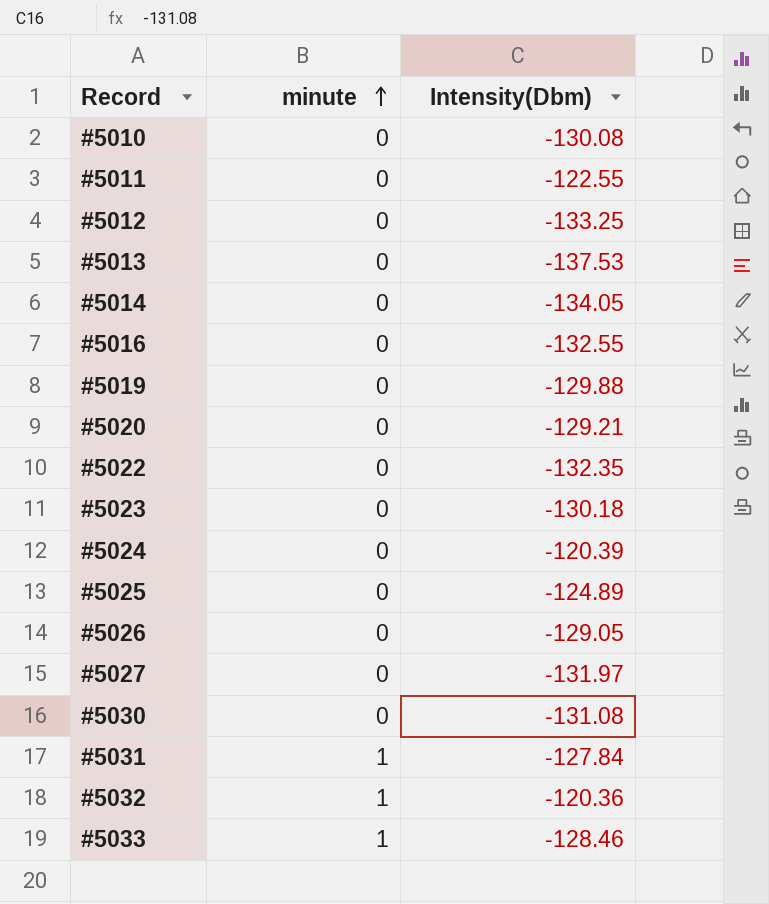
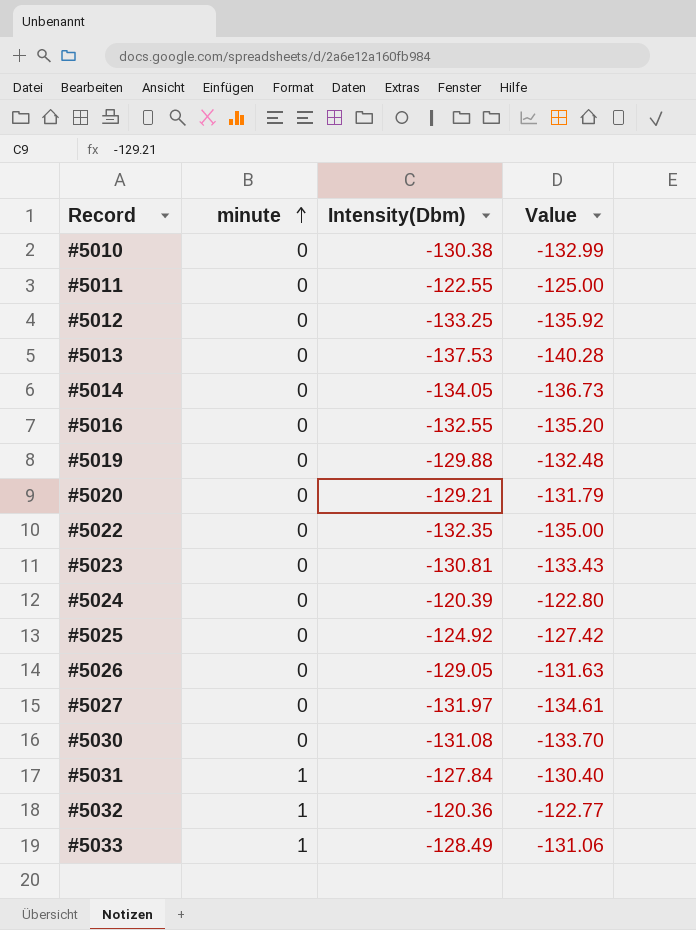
column Value | formula: none -> [Intensity(Dbm)] * 1.02
#5010 | Intensity(Dbm): -130.08 -> -130.38
#5023 | Intensity(Dbm): -130.18 -> -130.81
#5025 | Intensity(Dbm): -124.89 -> -124.92
#5033 | Intensity(Dbm): -128.46 -> -128.49

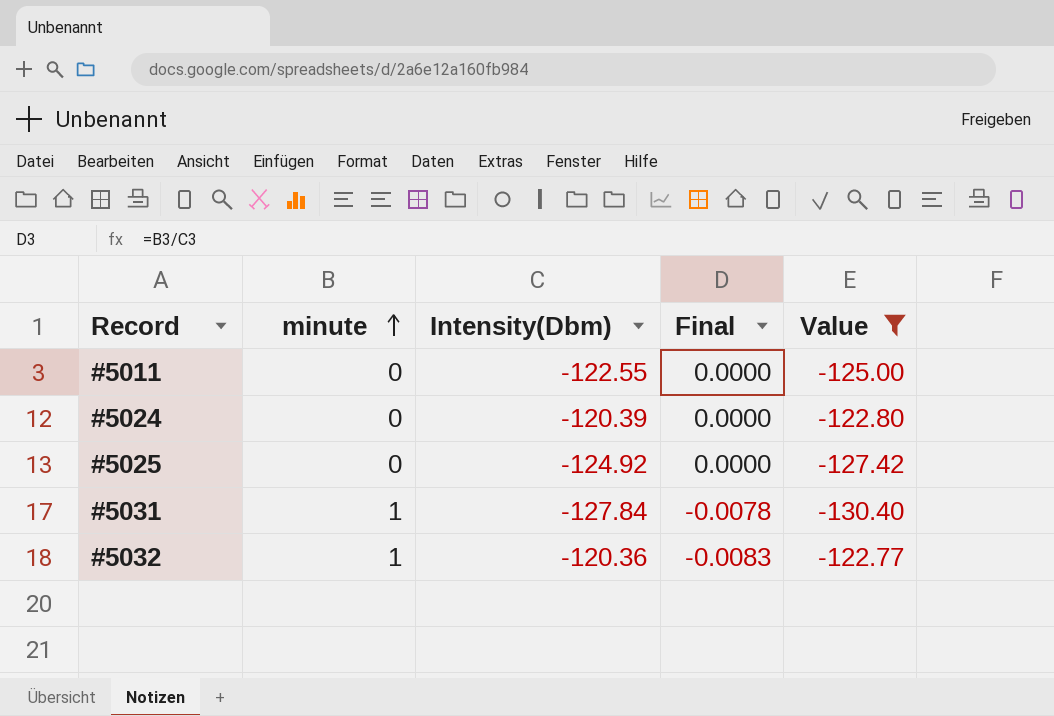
filter: none -> Value >= -130.40
column Final | formula: none -> [minute] / [Intensity(Dbm)]

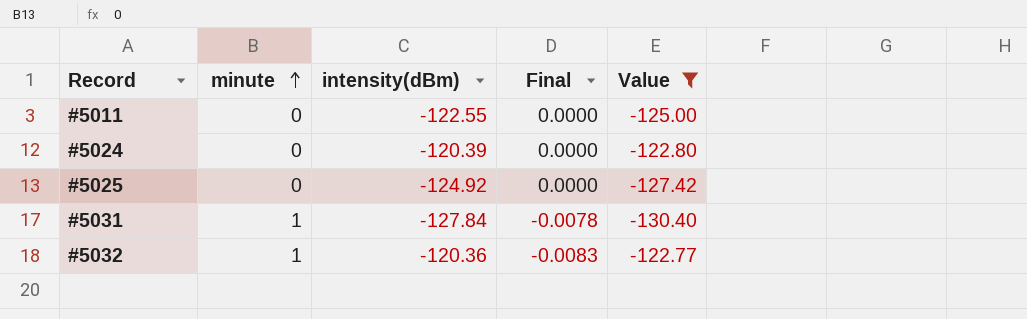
column name: Intensity(Dbm) -> intensity(dBm)

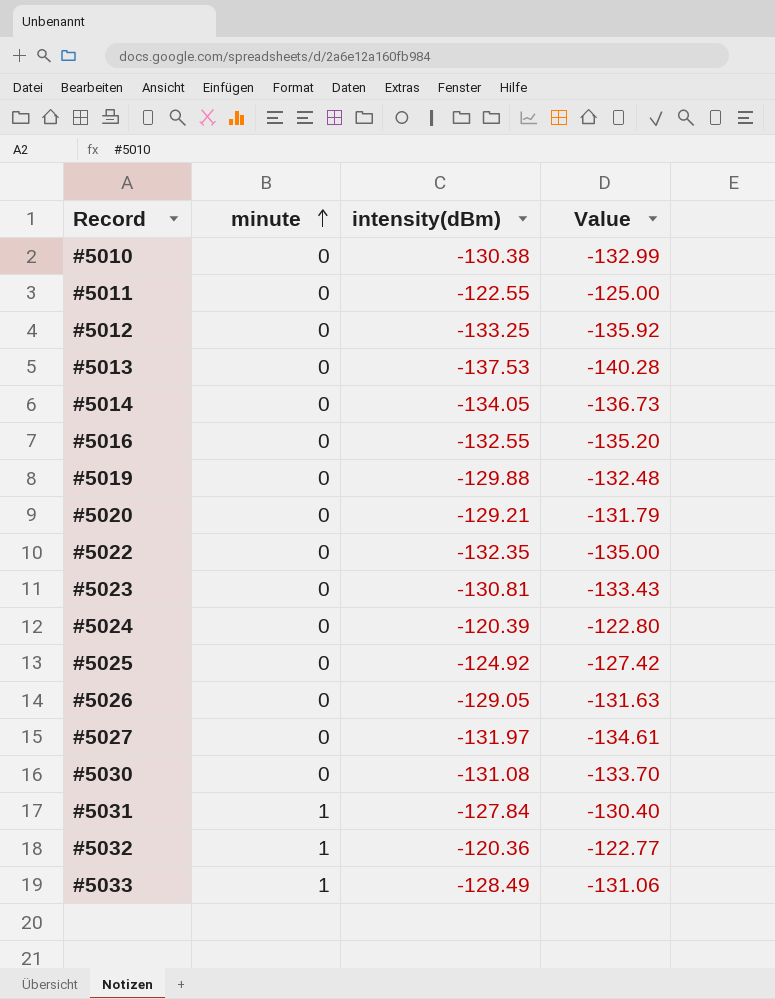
filter: Value >= -130.40 -> none
column Final | formula: [minute] / [intensity(dBm)] -> none

